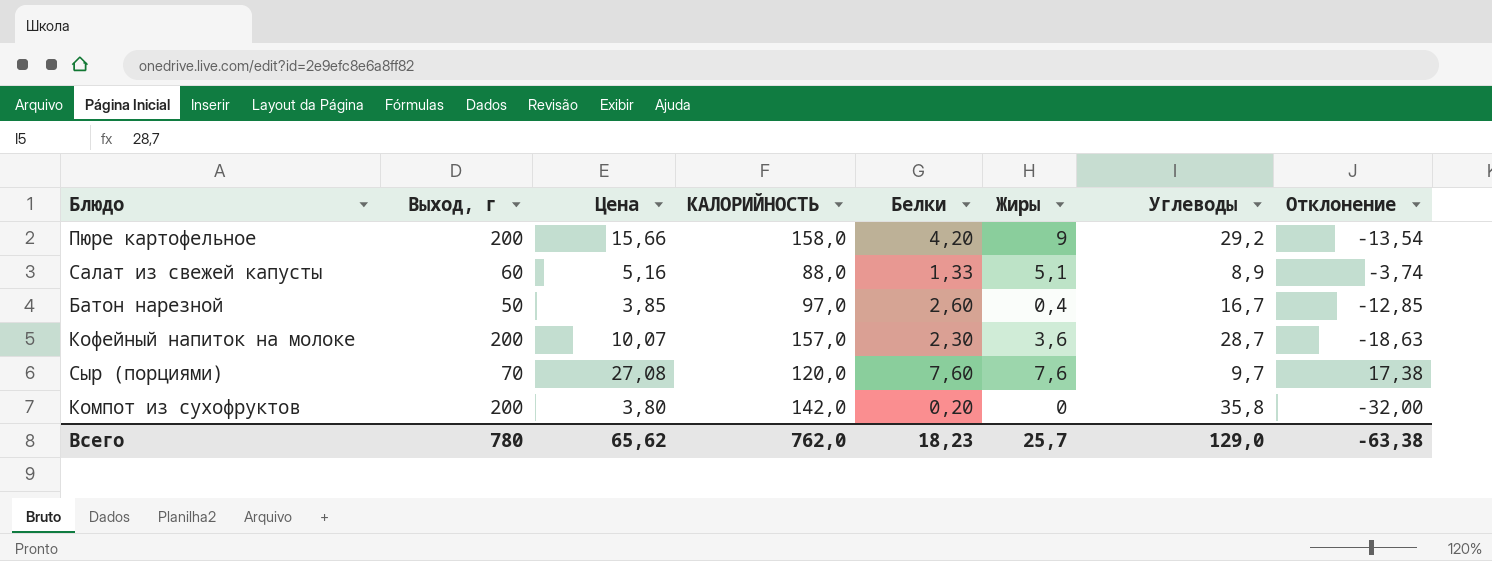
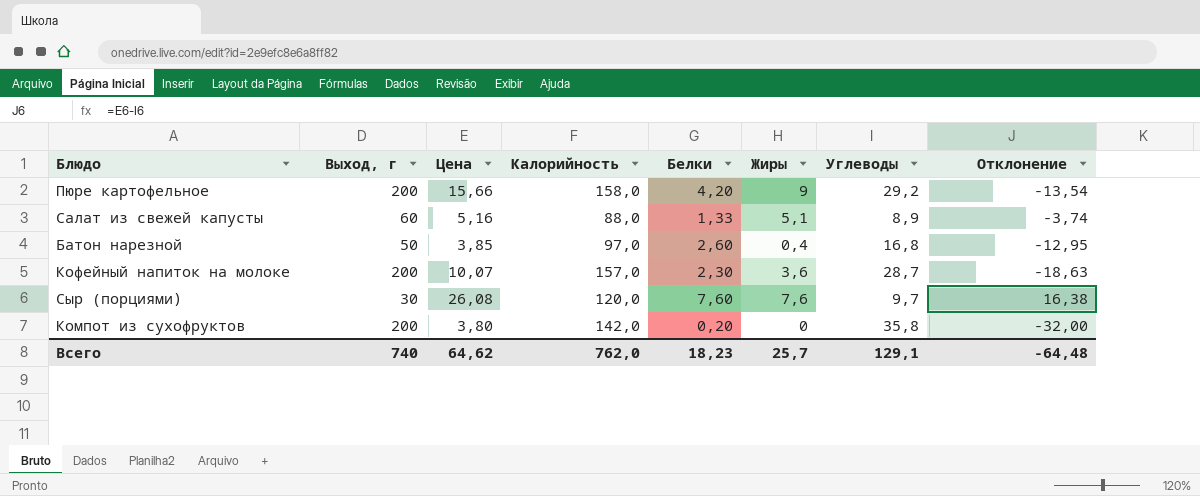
column name: КАЛОРИЙНОСТЬ -> Калорийность
Батон нарезной | Углеводы: 16,7 -> 16,8
Батон нарезной | Отклонение: -12,85 -> -12,95
Сыр (порциями) | Выход, г: 70 -> 30
Сыр (порциями) | Цена: 27,08 -> 26,08
Сыр (порциями) | Отклонение: 17,38 -> 16,38
Всего | Выход, г: 780 -> 740
Всего | Цена: 65,62 -> 64,62
Всего | Углеводы: 129,0 -> 129,1
Всего | Отклонение: -63,38 -> -64,48

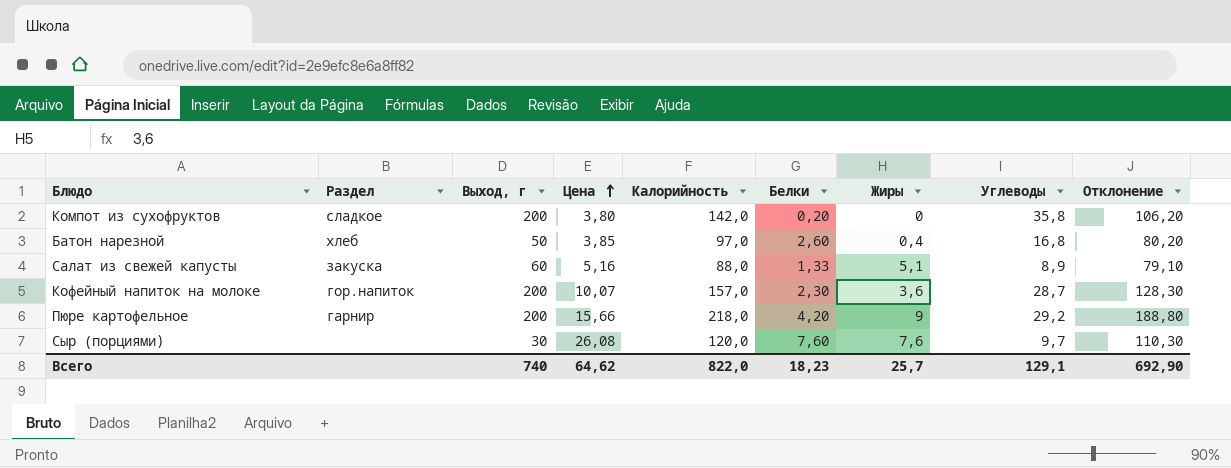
row order: none -> Цена ascending
column Раздел | position: none -> 2
column Отклонение | formula: [Цена] - [Углеводы] -> [Калорийность] - [Углеводы]
Пюре картофельное | Калорийность: 158,0 -> 218,0
Всего | Калорийность: 762,0 -> 822,0
Всего | Отклонение: -64,48 -> 692,90

